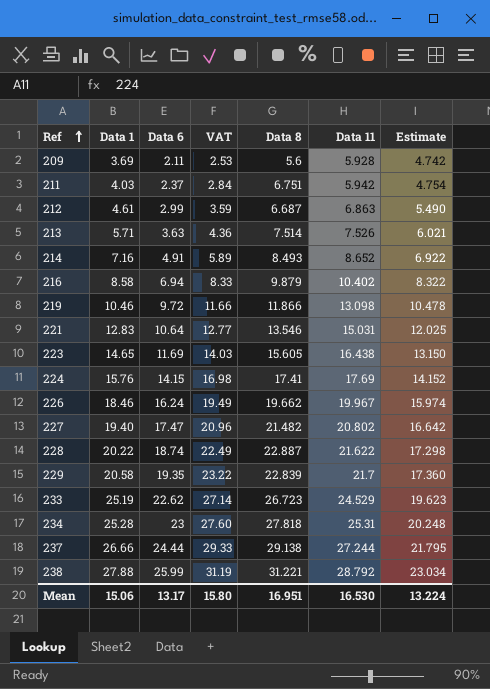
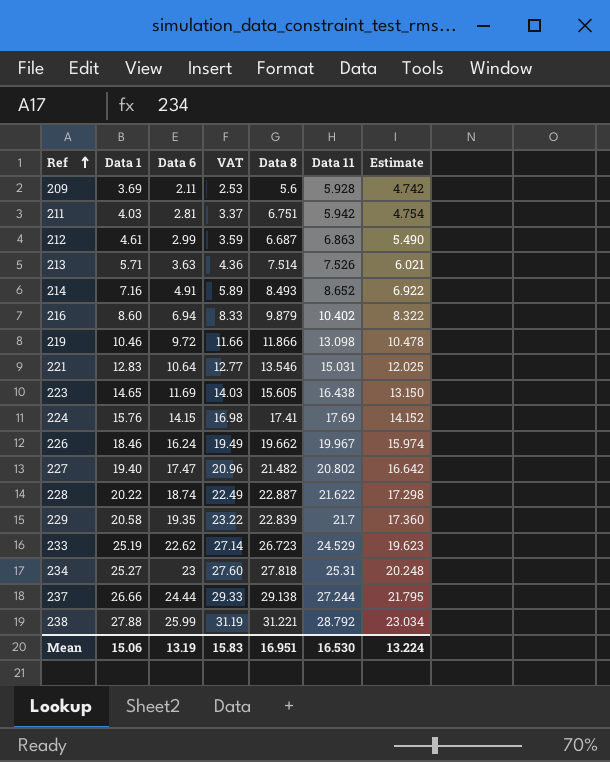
211 | Data 6: 2.37 -> 2.81
211 | VAT: 2.84 -> 3.37
216 | Data 1: 8.58 -> 8.60
234 | Data 1: 25.28 -> 25.27
Mean | Data 6: 13.17 -> 13.19
Mean | VAT: 15.80 -> 15.83

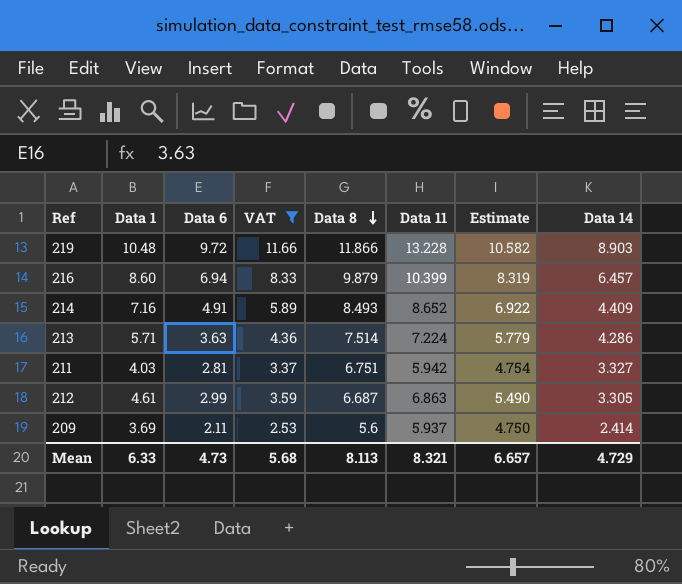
filter: none -> VAT <= 11.66
row order: Ref ascending -> Data 8 descending
column Data 14 | position: none -> 8
219 | Data 1: 10.46 -> 10.48
219 | Data 11: 13.098 -> 13.228
219 | Estimate: 10.478 -> 10.582
216 | Data 11: 10.402 -> 10.399
216 | Estimate: 8.322 -> 8.319
213 | Data 11: 7.526 -> 7.224
213 | Estimate: 6.021 -> 5.779
209 | Data 11: 5.928 -> 5.937
209 | Estimate: 4.742 -> 4.750
Mean | Data 1: 15.06 -> 6.33
Mean | Data 6: 13.19 -> 4.73
Mean | VAT: 15.83 -> 5.68
Mean | Data 8: 16.951 -> 8.113
Mean | Data 11: 16.530 -> 8.321
Mean | Estimate: 13.224 -> 6.657

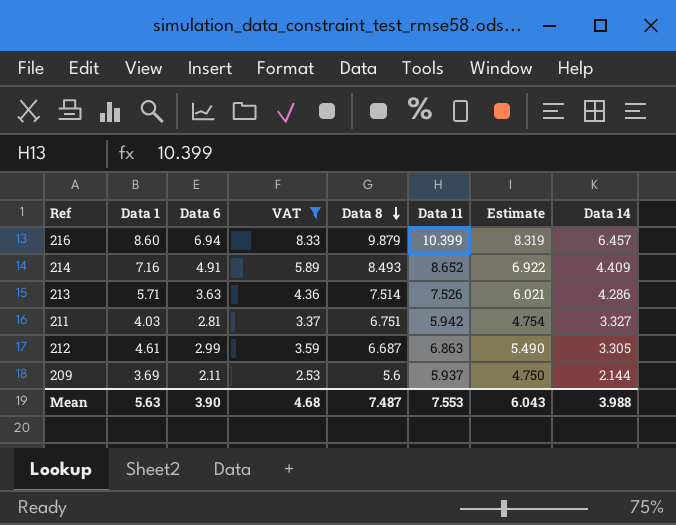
row 219: 10.48 | 9.72 | 11.66 | 11.866 | 13.228 | 10.582 | 8.903 -> none
213 | Data 11: 7.224 -> 7.526
213 | Estimate: 5.779 -> 6.021
209 | Data 14: 2.414 -> 2.144
Mean | Data 1: 6.33 -> 5.63
Mean | Data 6: 4.73 -> 3.90
Mean | VAT: 5.68 -> 4.68
Mean | Data 8: 8.113 -> 7.487
Mean | Data 11: 8.321 -> 7.553
Mean | Estimate: 6.657 -> 6.043
Mean | Data 14: 4.729 -> 3.988

